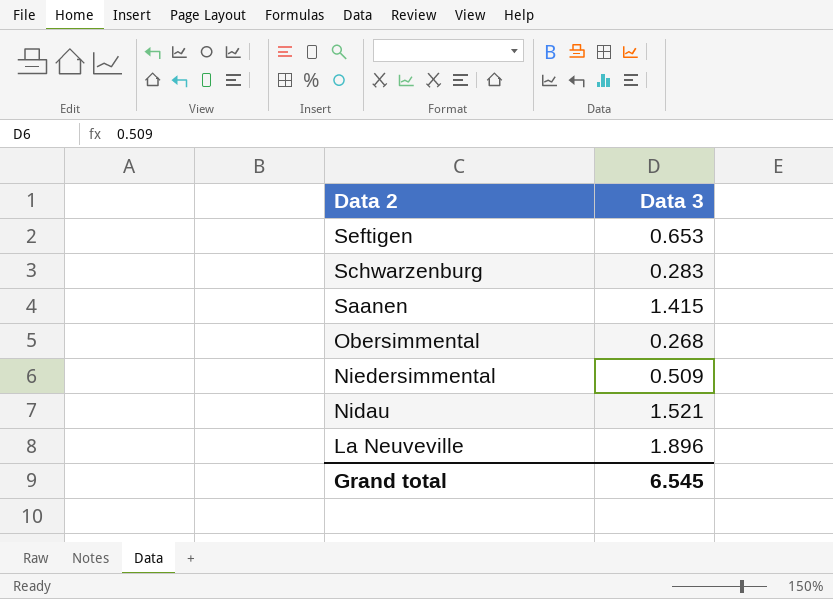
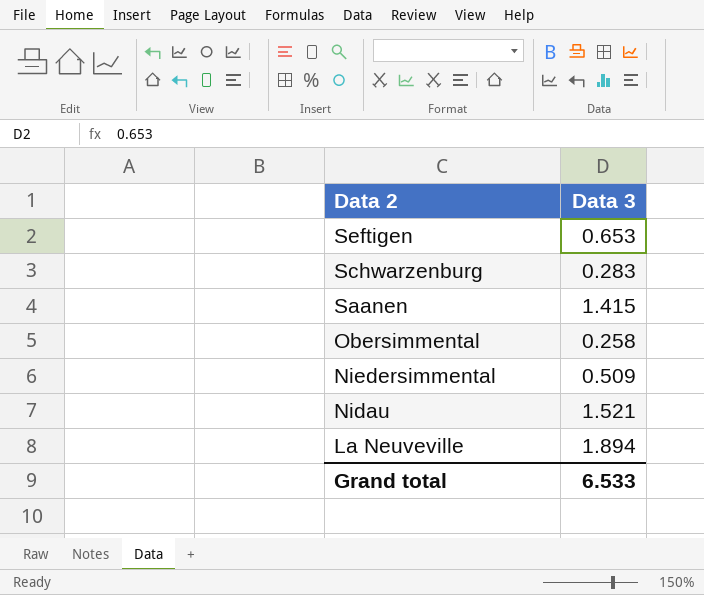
Obersimmental | Data 3: 0.268 -> 0.258
La Neuveville | Data 3: 1.896 -> 1.894
Grand total | Data 3: 6.545 -> 6.533

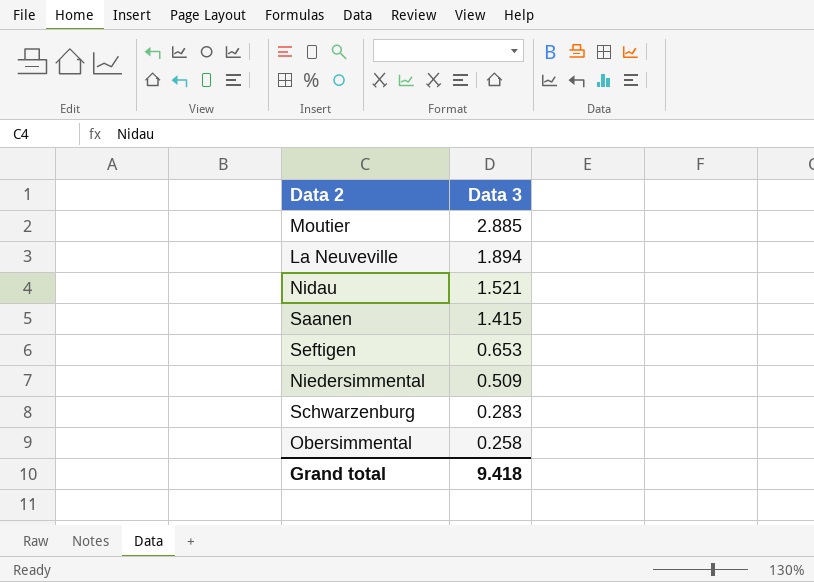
row order: Data 2 descending -> Data 3 descending
row Moutier: none -> 2.885
Grand total | Data 3: 6.533 -> 9.418

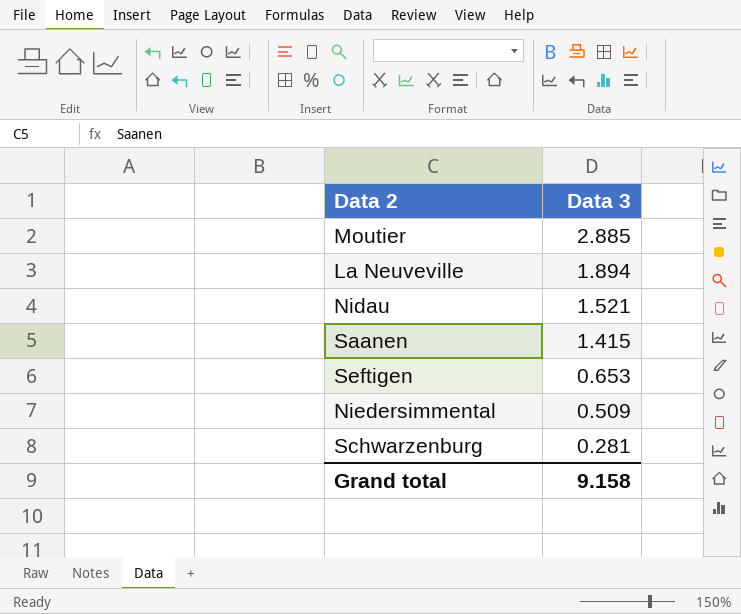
row Obersimmental: 0.258 -> none
Schwarzenburg | Data 3: 0.283 -> 0.281
Grand total | Data 3: 9.418 -> 9.158

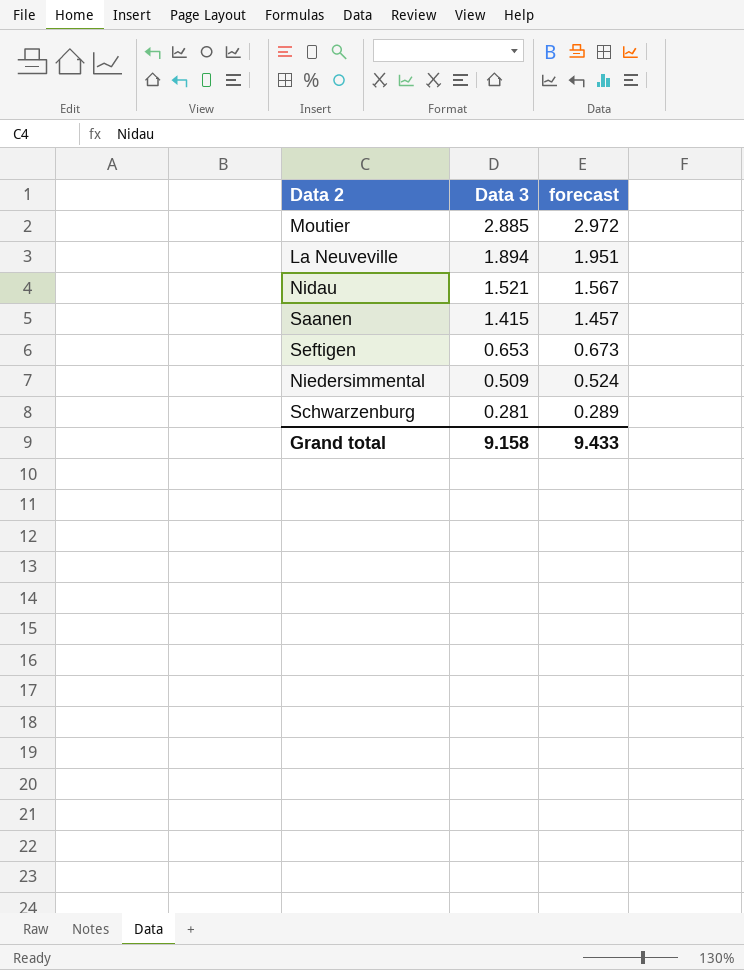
column forecast | formula: none -> [Data 3] * 1.03

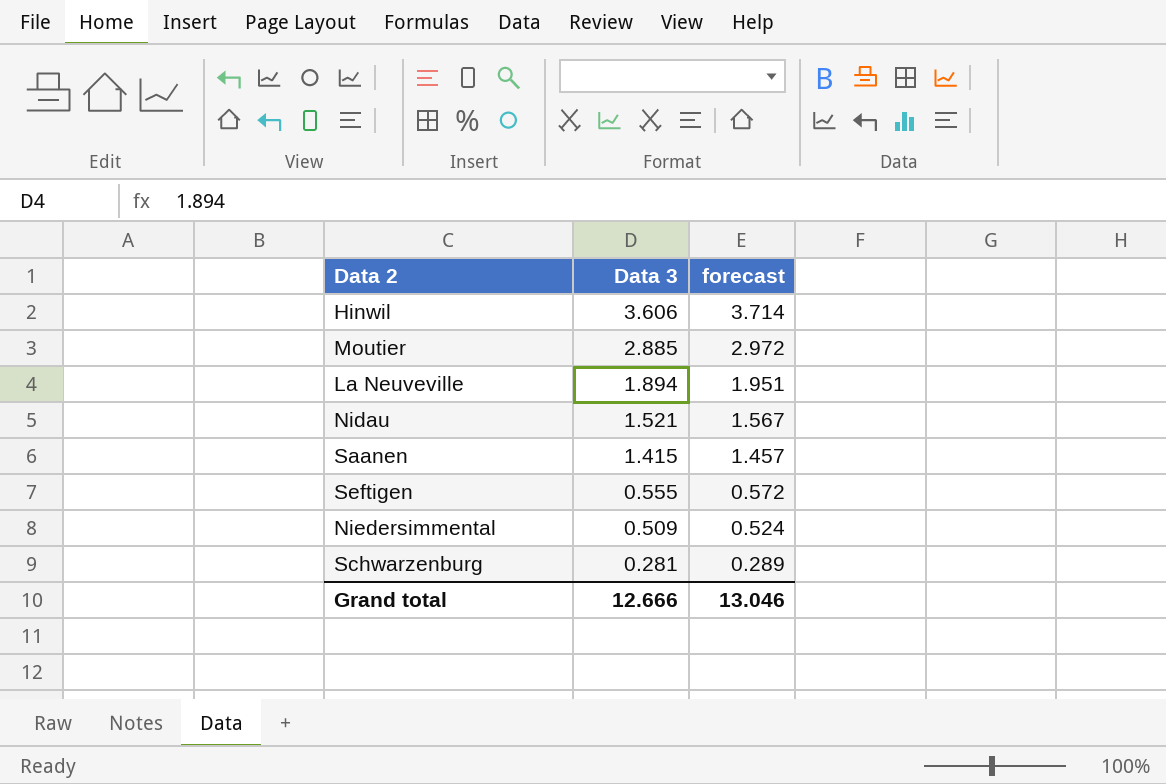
row Hinwil: none -> 3.606 | 3.714
Seftigen | Data 3: 0.653 -> 0.555
Seftigen | forecast: 0.673 -> 0.572
Grand total | Data 3: 9.158 -> 12.666
Grand total | forecast: 9.433 -> 13.046

